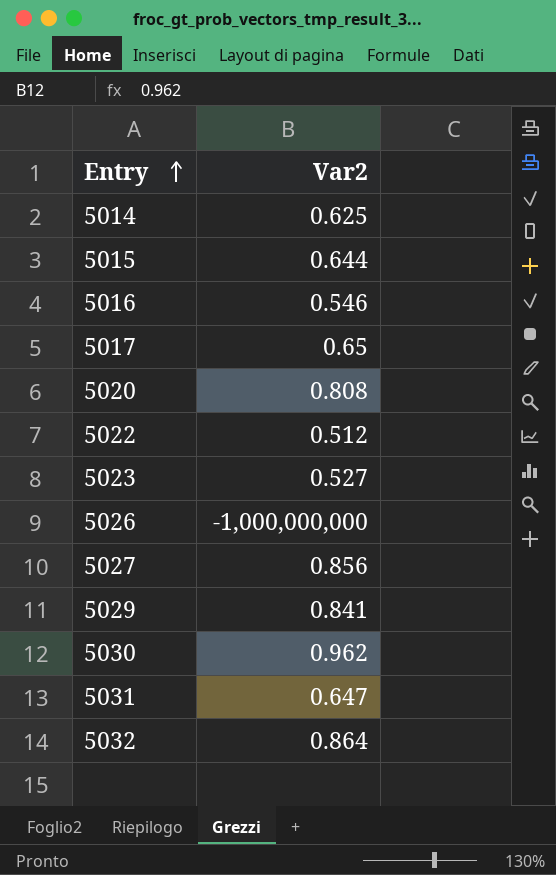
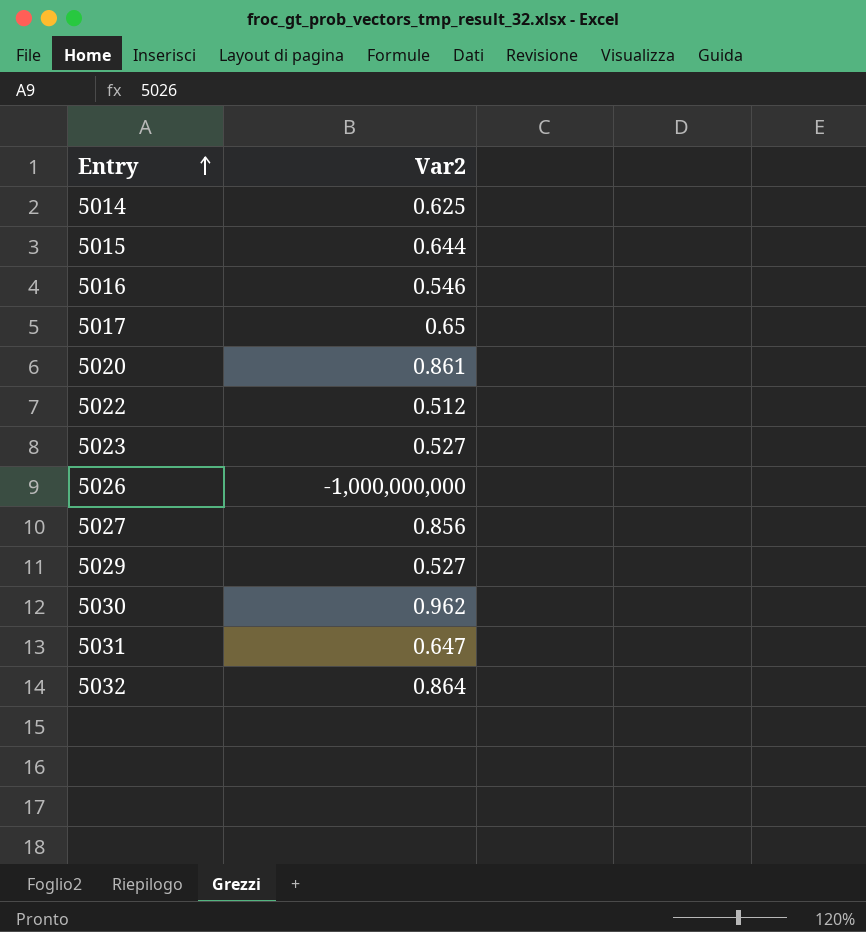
5020 | Var2: 0.808 -> 0.861
5029 | Var2: 0.841 -> 0.527

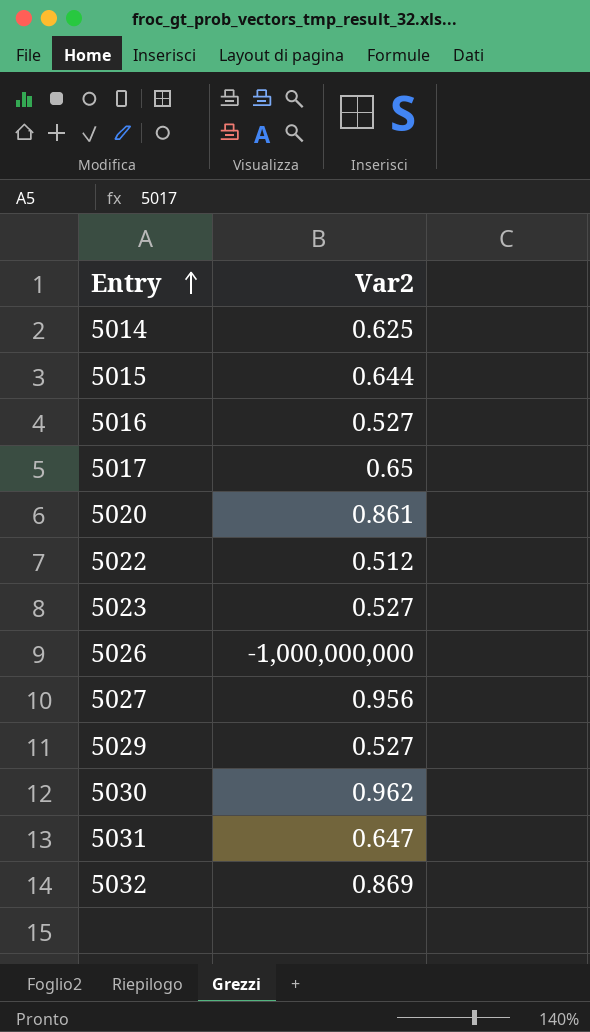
5016 | Var2: 0.546 -> 0.527
5027 | Var2: 0.856 -> 0.956
5032 | Var2: 0.864 -> 0.869

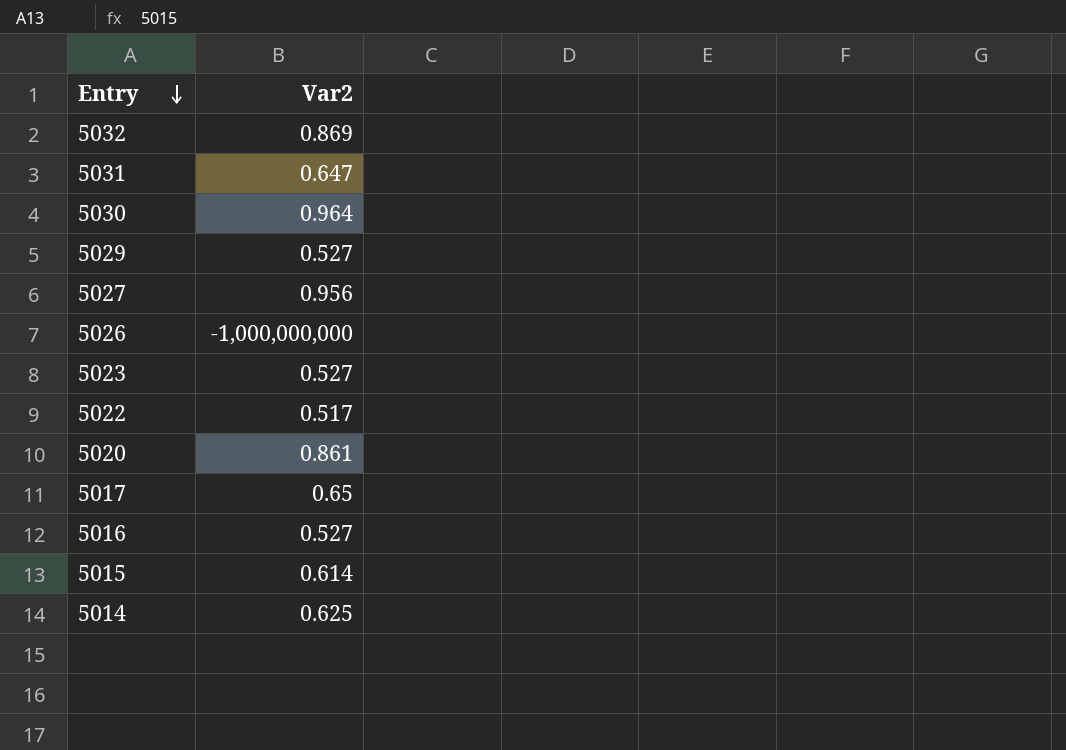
row order: Entry ascending -> Entry descending
5030 | Var2: 0.962 -> 0.964
5022 | Var2: 0.512 -> 0.517
5015 | Var2: 0.644 -> 0.614

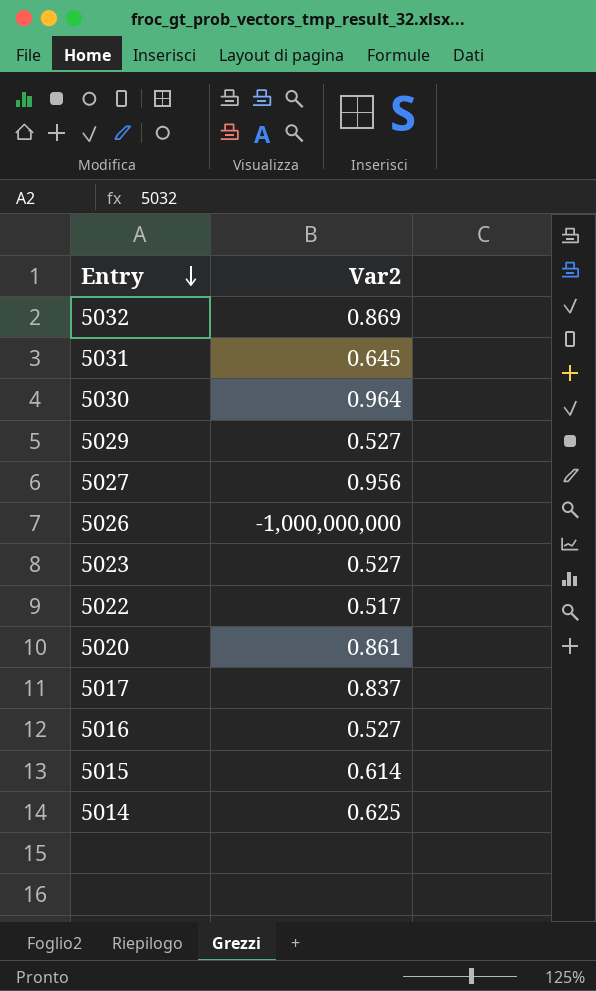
5031 | Var2: 0.647 -> 0.645
5017 | Var2: 0.65 -> 0.837

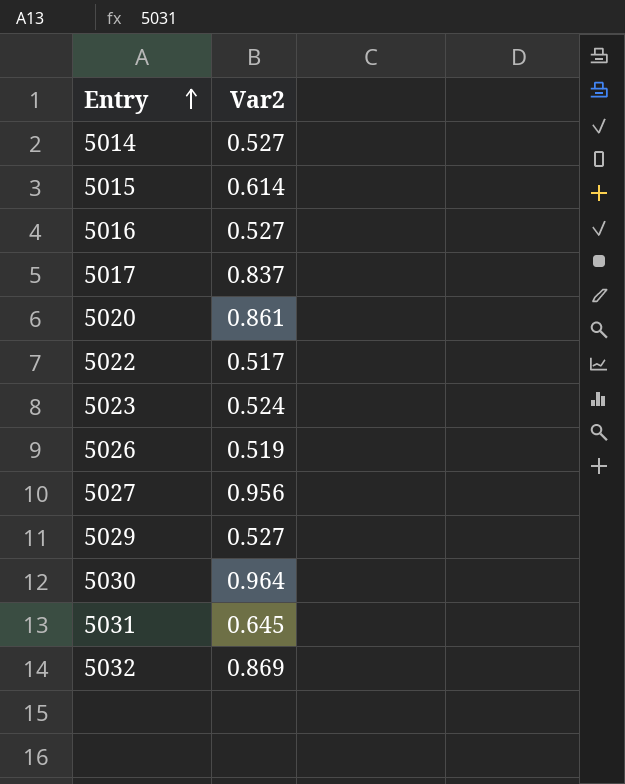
row order: Entry descending -> Entry ascending
5014 | Var2: 0.625 -> 0.527
5023 | Var2: 0.527 -> 0.524
5026 | Var2: -1,000,000,000 -> 0.519

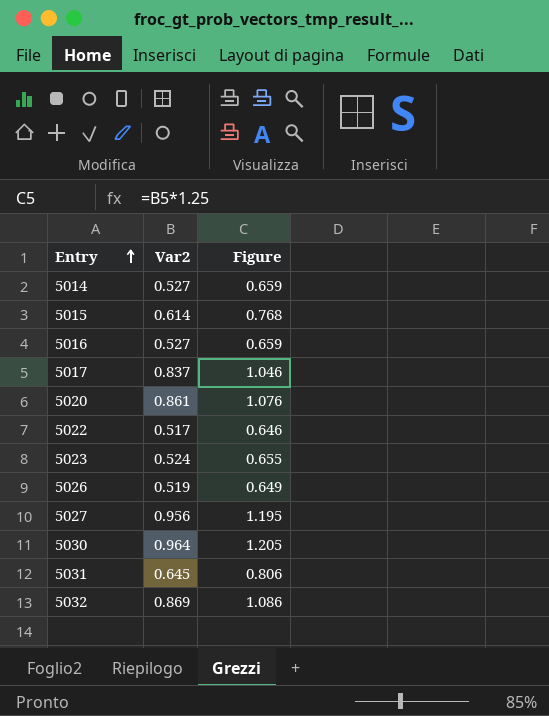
column Figure | formula: none -> [Var2] * 1.25
row 5029: 0.527 -> none

